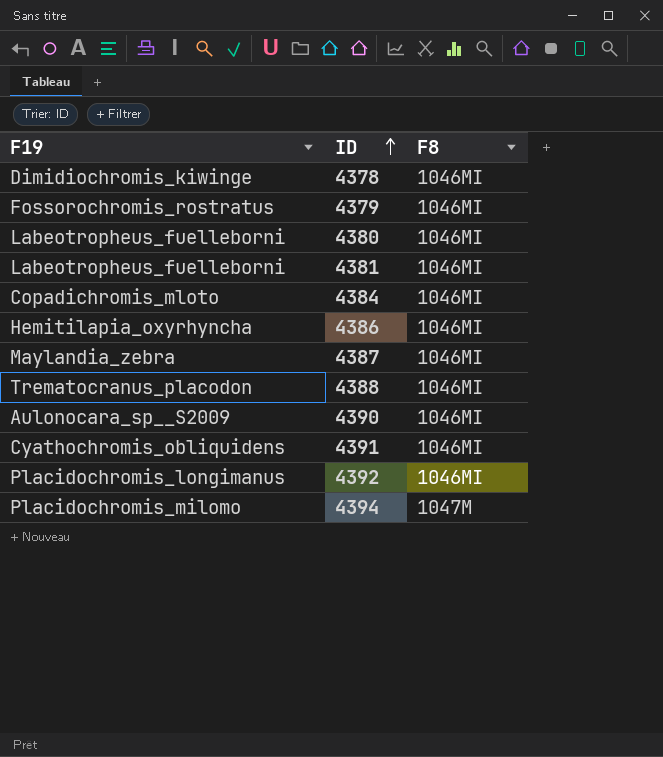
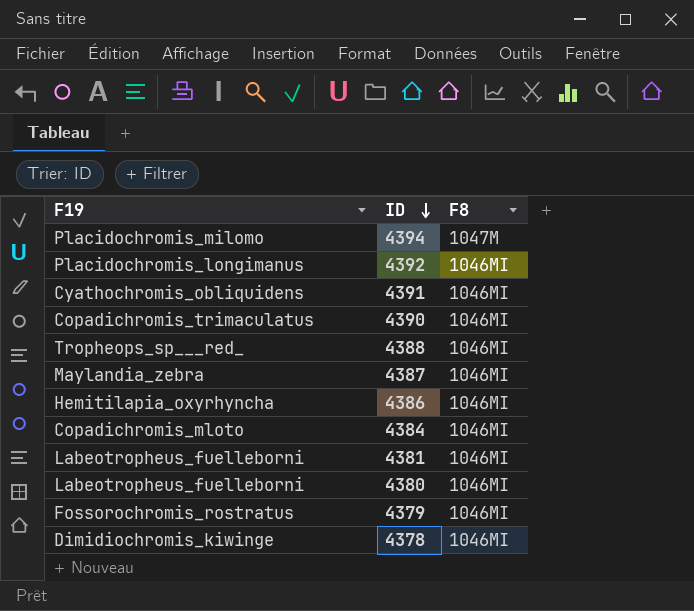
row order: ID ascending -> ID descending
4390 | F19: Aulonocara_sp__S2009 -> Copadichromis_trimaculatus
4388 | F19: Trematocranus_placodon -> Tropheops_sp___red_

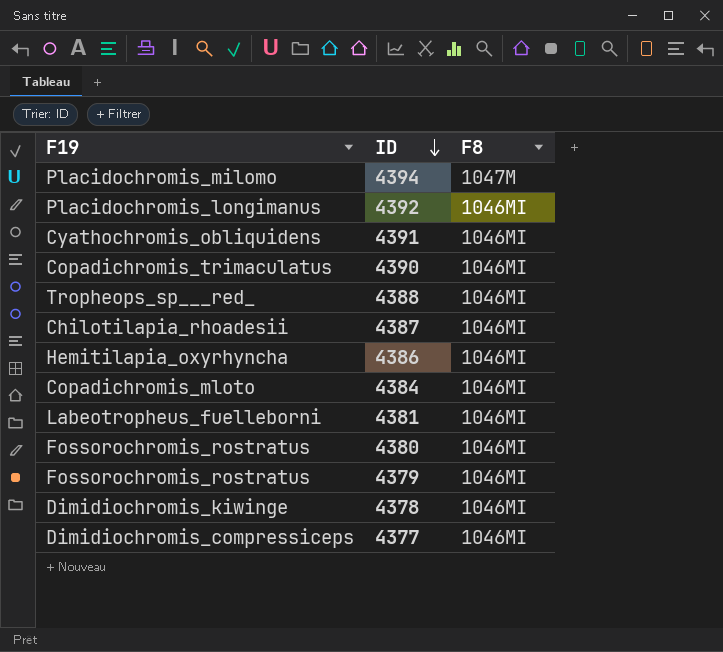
4387 | F19: Maylandia_zebra -> Chilotilapia_rhoadesii
4380 | F19: Labeotropheus_fuelleborni -> Fossorochromis_rostratus
row 4377: none -> Dimidiochromis_compressiceps | 1046MI

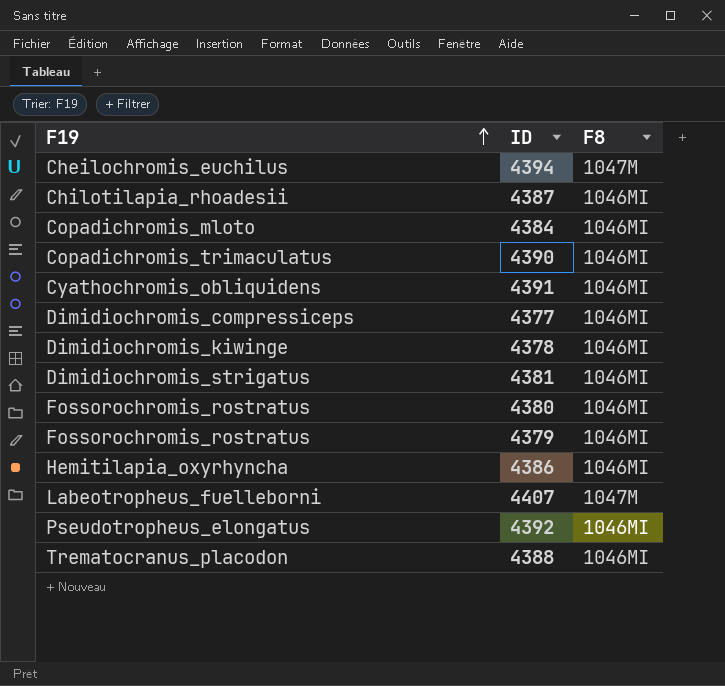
row order: ID descending -> F19 ascending
4394 | F19: Placidochromis_milomo -> Cheilochromis_euchilus
4381 | F19: Labeotropheus_fuelleborni -> Dimidiochromis_strigatus
row 4407: none -> Labeotropheus_fuelleborni | 1047M
4392 | F19: Placidochromis_longimanus -> Pseudotropheus_elongatus
4388 | F19: Tropheops_sp___red_ -> Trematocranus_placodon

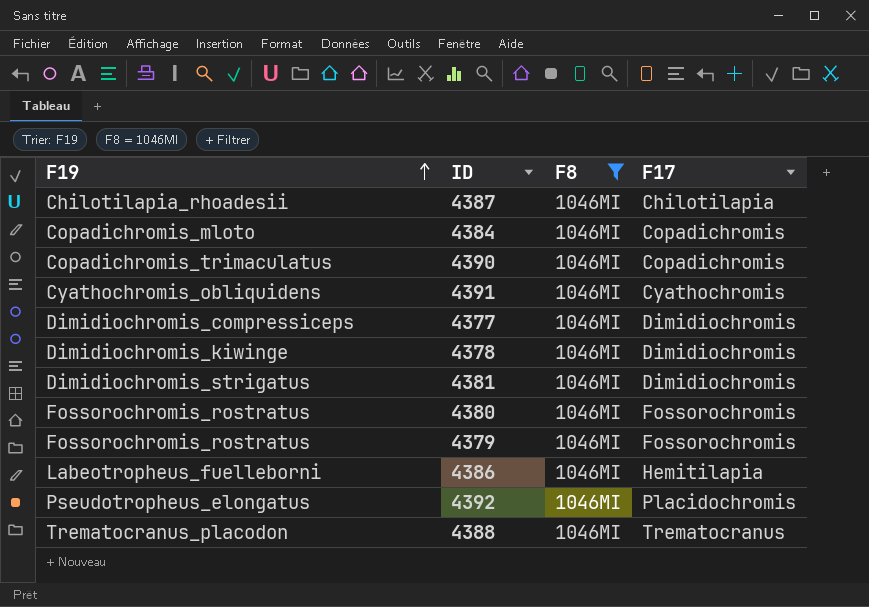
filter: none -> F8 = 1046MI
column F17 | position: none -> 4
4386 | F19: Hemitilapia_oxyrhyncha -> Labeotropheus_fuelleborni

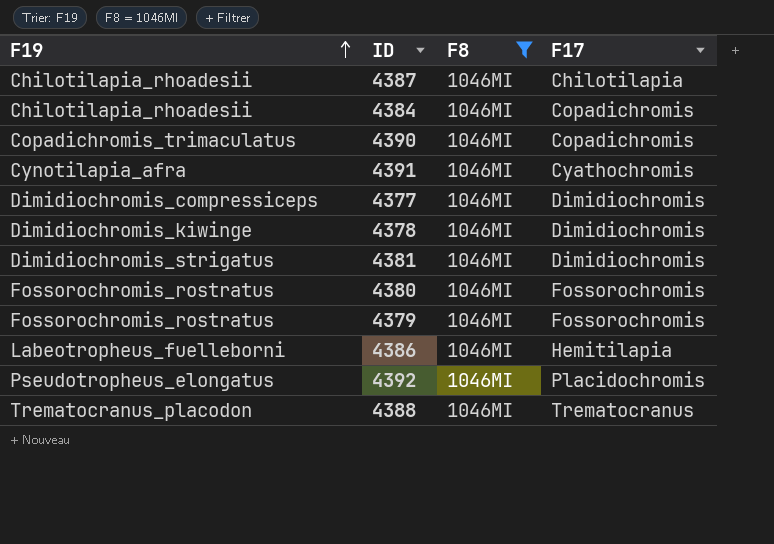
4384 | F19: Copadichromis_mloto -> Chilotilapia_rhoadesii
4391 | F19: Cyathochromis_obliquidens -> Cynotilapia_afra

